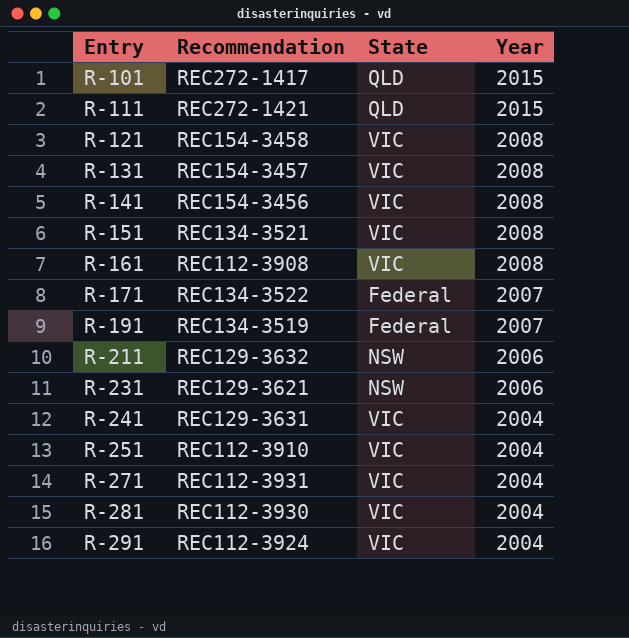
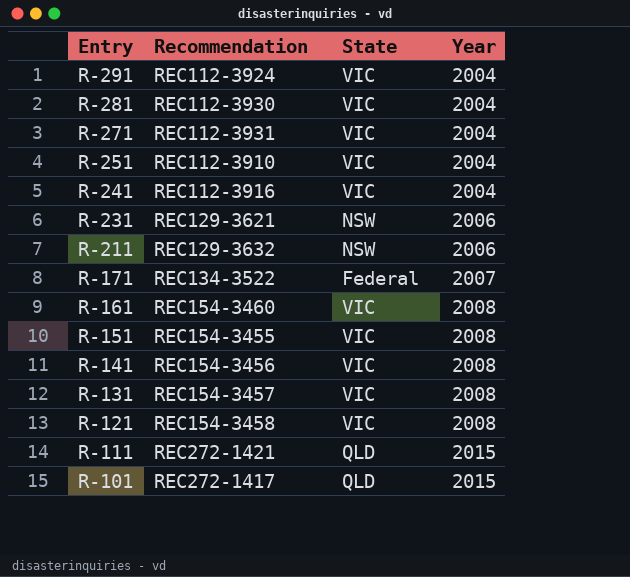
row order: Entry ascending -> Entry descending
row R-191: REC134-3519 | Federal | 2007 -> none
R-241 | Recommendation: REC129-3631 -> REC112-3916
R-161 | Recommendation: REC112-3908 -> REC154-3460
R-151 | Recommendation: REC134-3521 -> REC154-3455

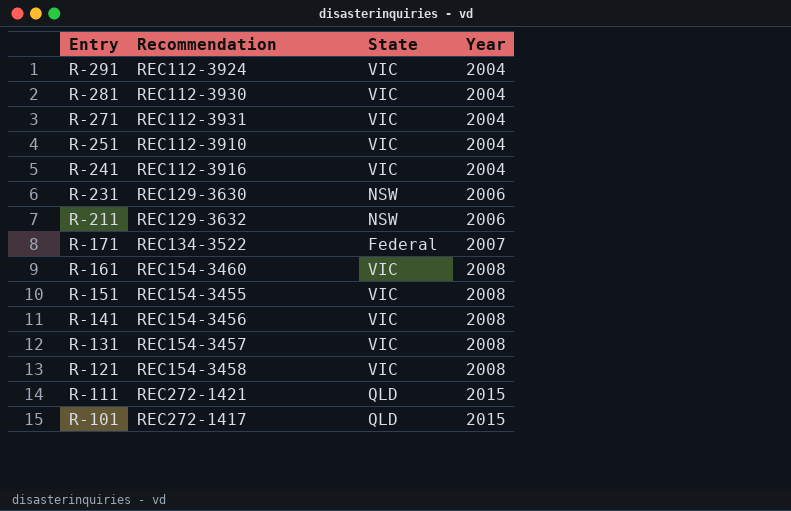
R-231 | Recommendation: REC129-3621 -> REC129-3630

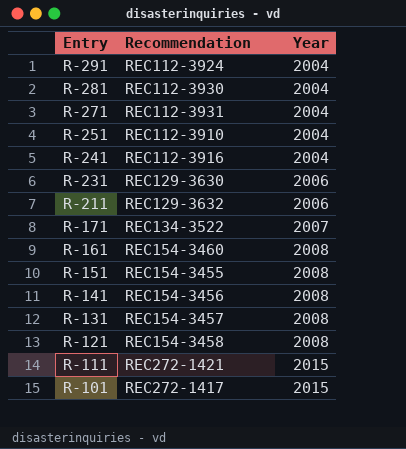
column State | position: 3 -> none

